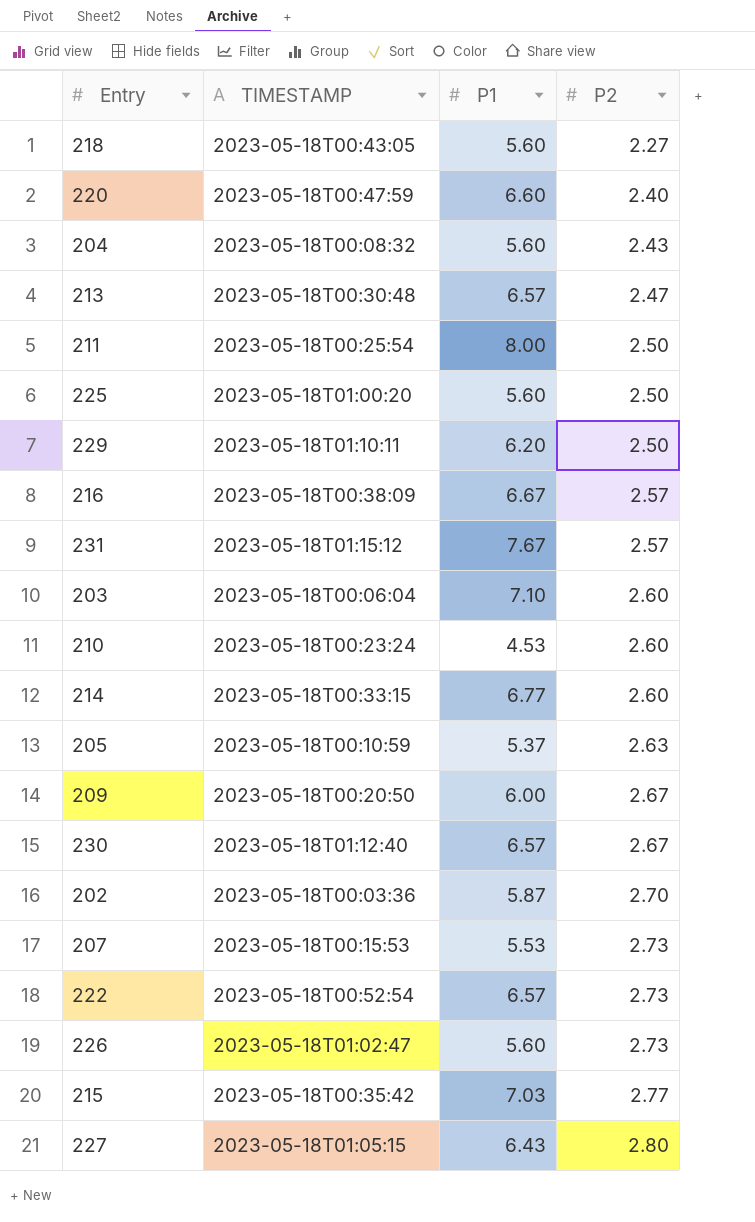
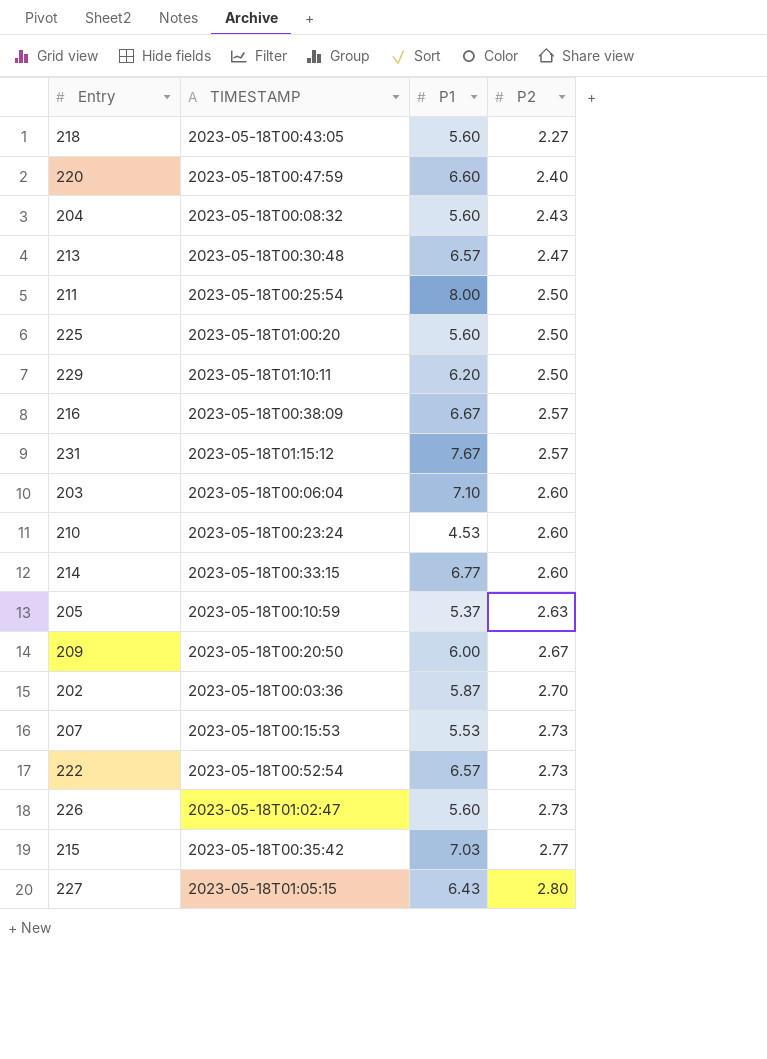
row 230: 2023-05-18T01:12:40 | 6.57 | 2.67 -> none

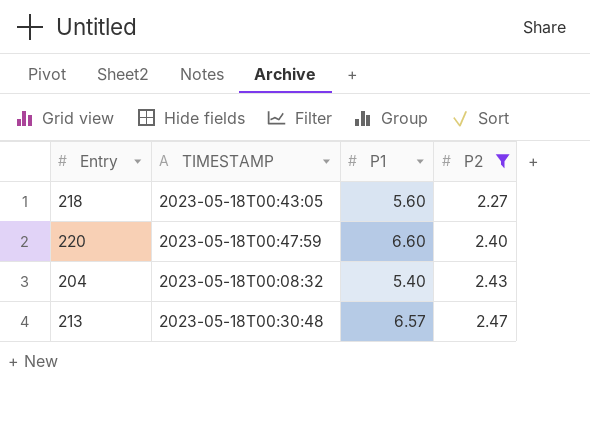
filter: none -> P2 <= 2.47
204 | P1: 5.60 -> 5.40

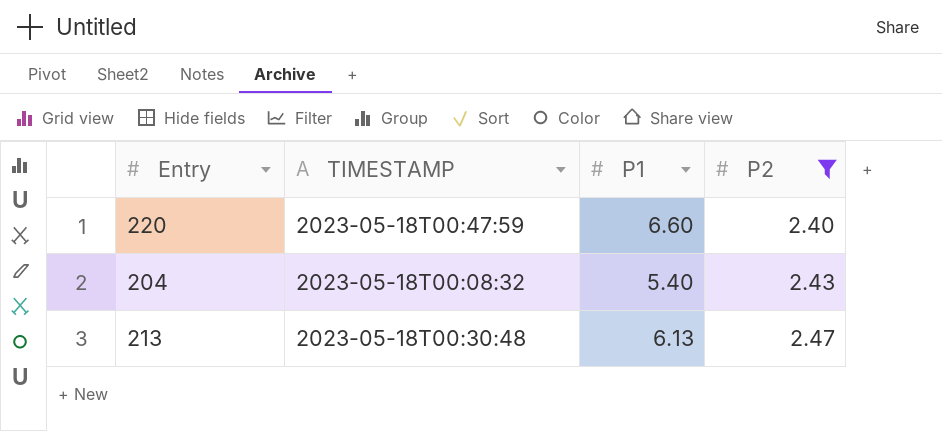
row 218: 2023-05-18T00:43:05 | 5.60 | 2.27 -> none
213 | P1: 6.57 -> 6.13

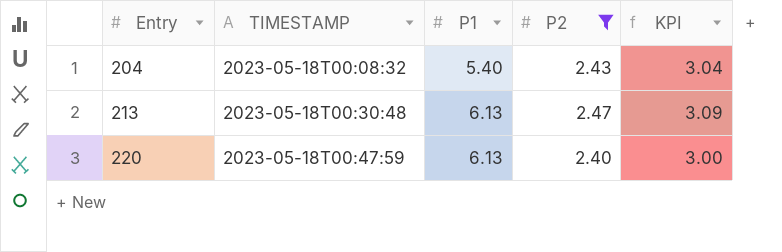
row order: P2 ascending -> Entry ascending
column KPI | formula: none -> [P2] * 1.25
220 | P1: 6.60 -> 6.13

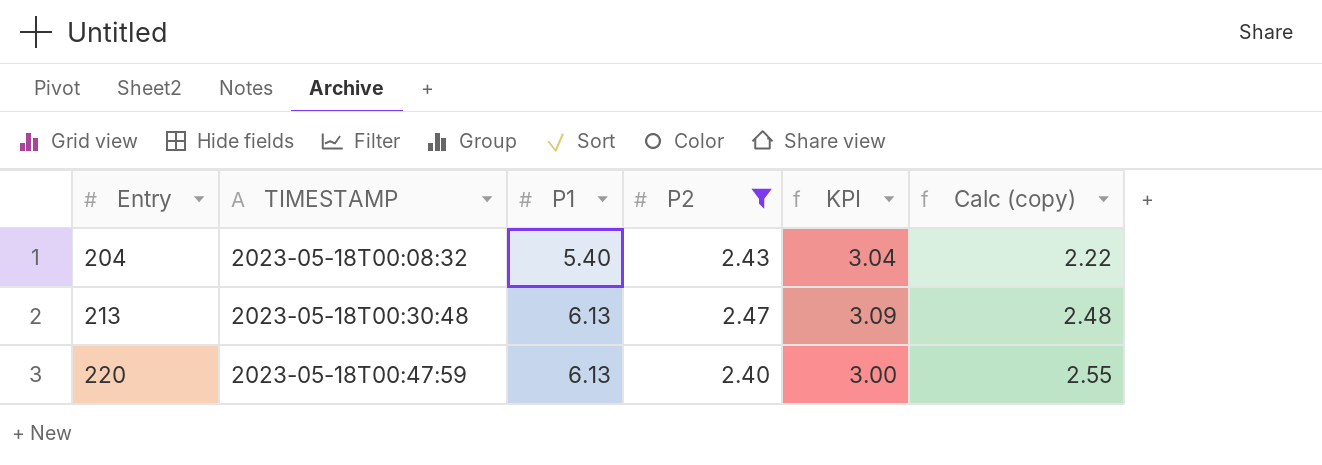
column Calc (copy) | formula: none -> [P1] / [P2]

